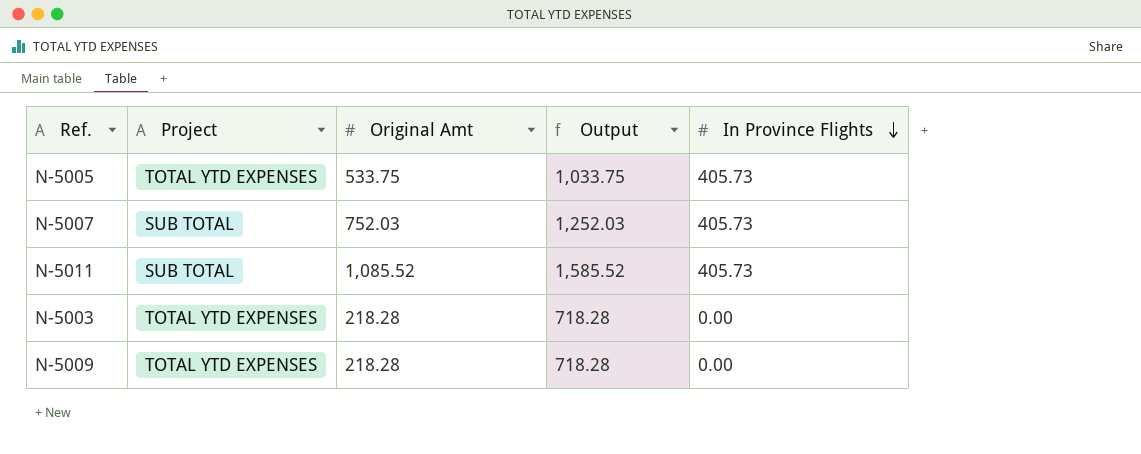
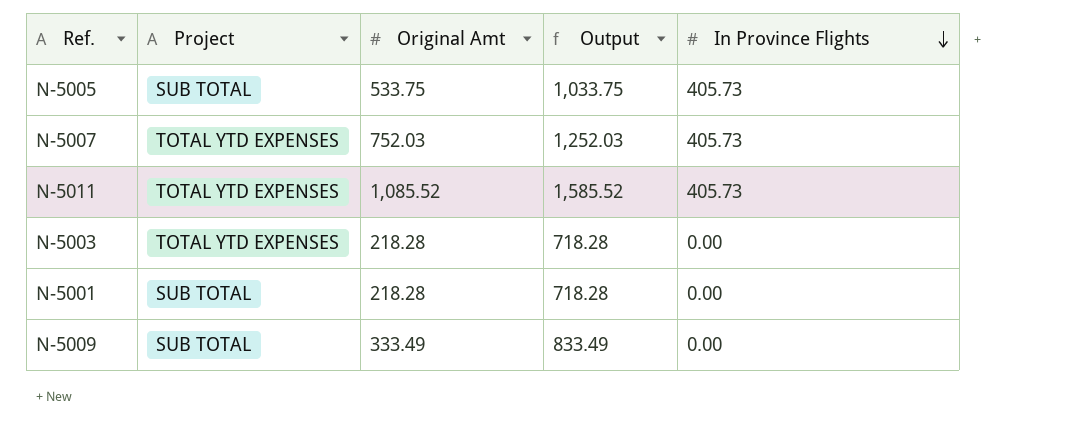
N-5005 | Project: TOTAL YTD EXPENSES -> SUB TOTAL
N-5007 | Project: SUB TOTAL -> TOTAL YTD EXPENSES
N-5011 | Project: SUB TOTAL -> TOTAL YTD EXPENSES
row N-5001: none -> SUB TOTAL | 218.28 | 718.28 | 0.00
N-5009 | Project: TOTAL YTD EXPENSES -> SUB TOTAL
N-5009 | Original Amt: 218.28 -> 333.49
N-5009 | Output: 718.28 -> 833.49

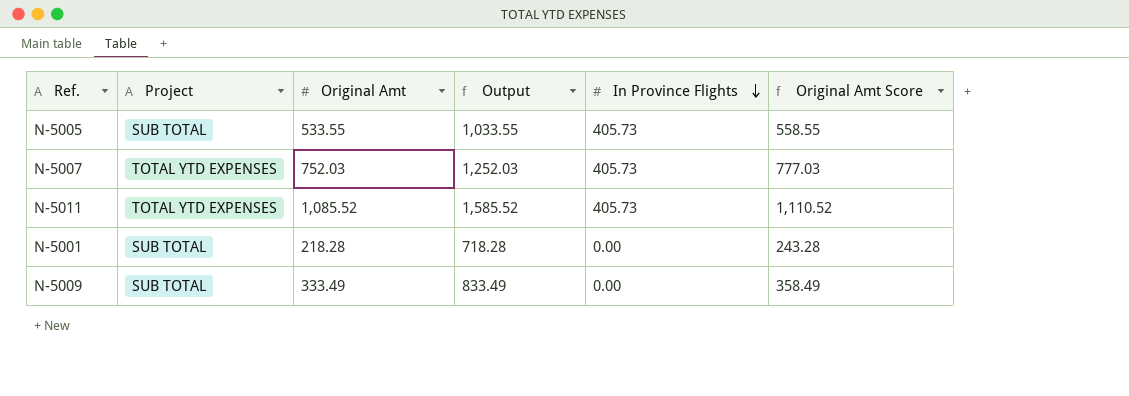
column Original Amt Score | formula: none -> [Original Amt] + 25
row N-5003: TOTAL YTD EXPENSES | 218.28 | 718.28 | 0.00 -> none
N-5005 | Original Amt: 533.75 -> 533.55
N-5005 | Output: 1,033.75 -> 1,033.55

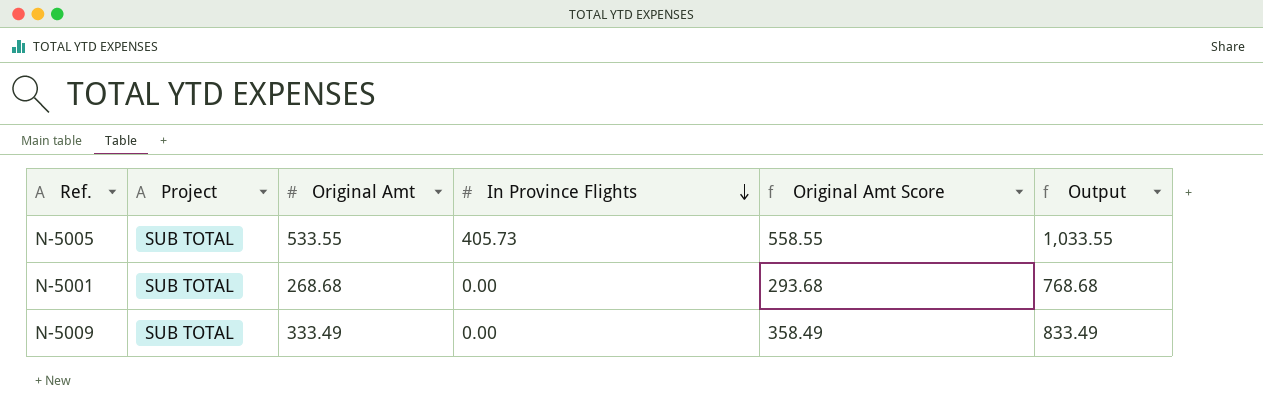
column Output | position: 4 -> 6
row N-5007: TOTAL YTD EXPENSES | 752.03 | 1,252.03 | 405.73 | 777.03 -> none
row N-5011: TOTAL YTD EXPENSES | 1,085.52 | 1,585.52 | 405.73 | 1,110.52 -> none
N-5001 | Original Amt: 218.28 -> 268.68
N-5001 | Original Amt Score: 243.28 -> 293.68
N-5001 | Output: 718.28 -> 768.68

